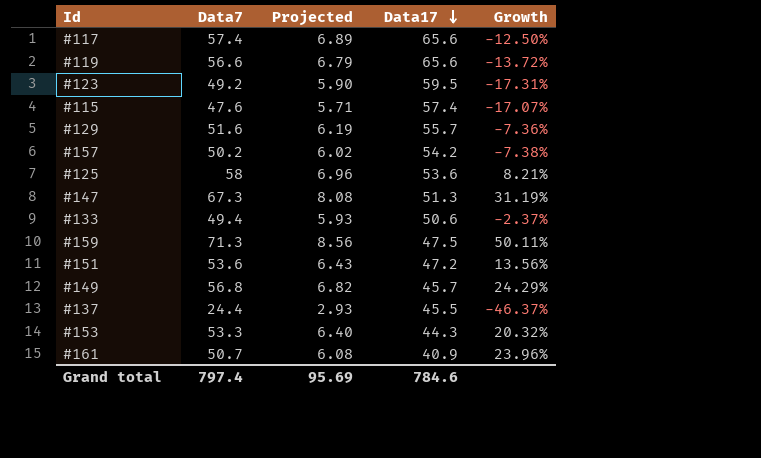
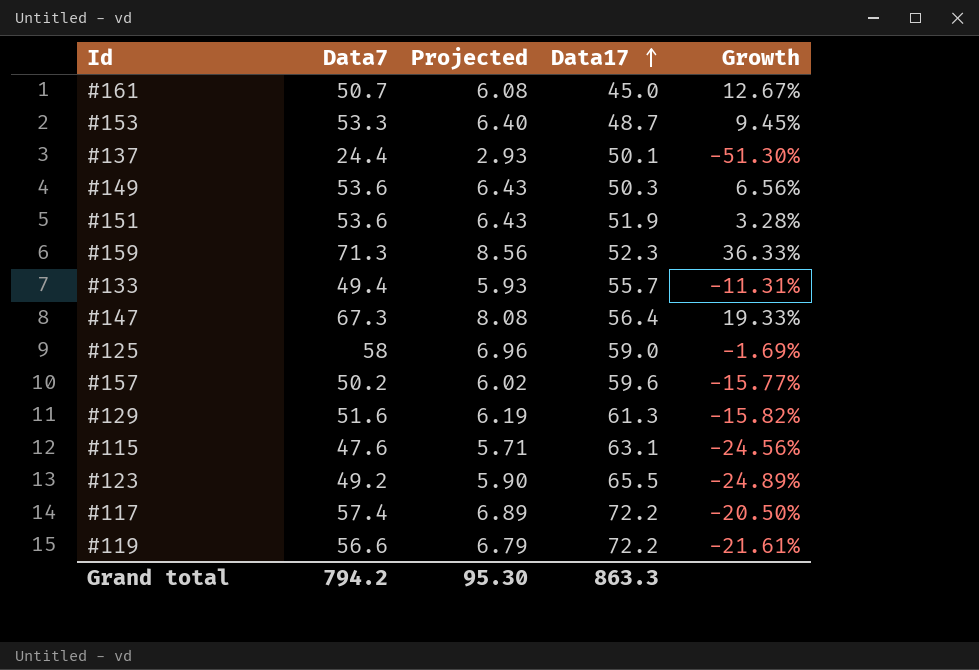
row order: Data17 descending -> Data17 ascending
#161 | Data17: 40.9 -> 45.0
#161 | Growth: 23.96% -> 12.67%
#153 | Data17: 44.3 -> 48.7
#153 | Growth: 20.32% -> 9.45%
#137 | Data17: 45.5 -> 50.1
#137 | Growth: -46.37% -> -51.30%
#149 | Data7: 56.8 -> 53.6
#149 | Projected: 6.82 -> 6.43
#149 | Data17: 45.7 -> 50.3
#149 | Growth: 24.29% -> 6.56%
#151 | Data17: 47.2 -> 51.9
#151 | Growth: 13.56% -> 3.28%
#159 | Data17: 47.5 -> 52.3
#159 | Growth: 50.11% -> 36.33%
#133 | Data17: 50.6 -> 55.7
#133 | Growth: -2.37% -> -11.31%
#147 | Data17: 51.3 -> 56.4
#147 | Growth: 31.19% -> 19.33%
#125 | Data17: 53.6 -> 59.0
#125 | Growth: 8.21% -> -1.69%
#157 | Data17: 54.2 -> 59.6
#157 | Growth: -7.38% -> -15.77%
#129 | Data17: 55.7 -> 61.3
#129 | Growth: -7.36% -> -15.82%
#115 | Data17: 57.4 -> 63.1
#115 | Growth: -17.07% -> -24.56%
#123 | Data17: 59.5 -> 65.5
#123 | Growth: -17.31% -> -24.89%
#117 | Data17: 65.6 -> 72.2
#117 | Growth: -12.50% -> -20.50%
#119 | Data17: 65.6 -> 72.2
#119 | Growth: -13.72% -> -21.61%
Grand total | Data7: 797.4 -> 794.2
Grand total | Projected: 95.69 -> 95.30
Grand total | Data17: 784.6 -> 863.3

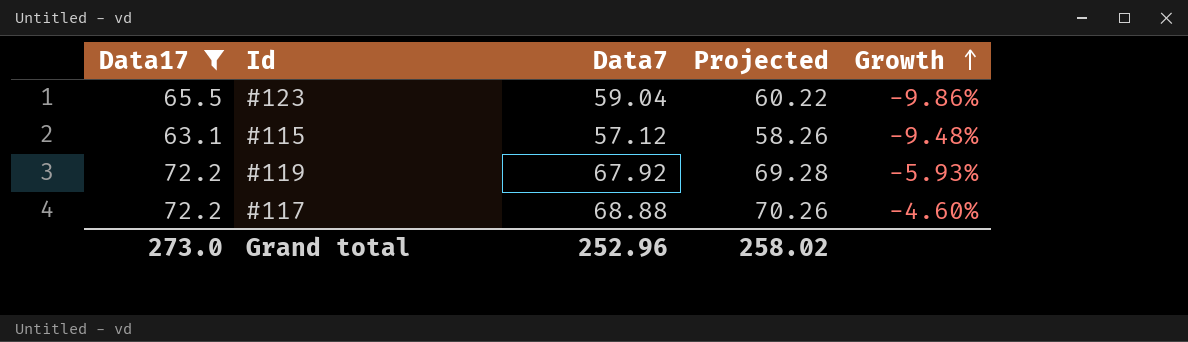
filter: none -> Data17 >= 63.1
row order: Data17 ascending -> Growth ascending
column Data17 | position: 4 -> 1
column Projected | formula: [Data7] * 0.12 -> [Data7] * 1.02
#123 | Data7: 49.2 -> 59.04
#123 | Growth: -24.89% -> -9.86%
#115 | Data7: 47.6 -> 57.12
#115 | Growth: -24.56% -> -9.48%
#119 | Data7: 56.6 -> 67.92
#119 | Growth: -21.61% -> -5.93%
#117 | Data7: 57.4 -> 68.88
#117 | Growth: -20.50% -> -4.60%
Grand total | Data17: 863.3 -> 273.0
Grand total | Data7: 794.2 -> 252.96
Grand total | Projected: 95.30 -> 258.02

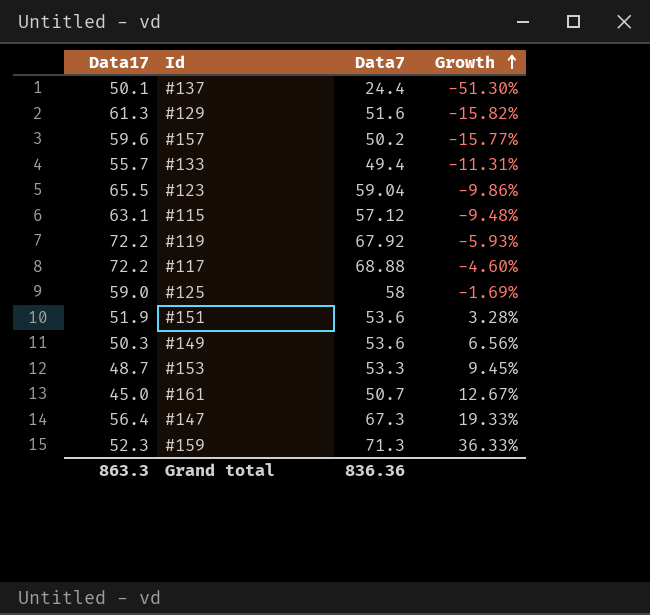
filter: Data17 >= 63.1 -> none
column Projected | formula: [Data7] * 1.02 -> none
Grand total | Data17: 273.0 -> 863.3
Grand total | Data7: 252.96 -> 836.36

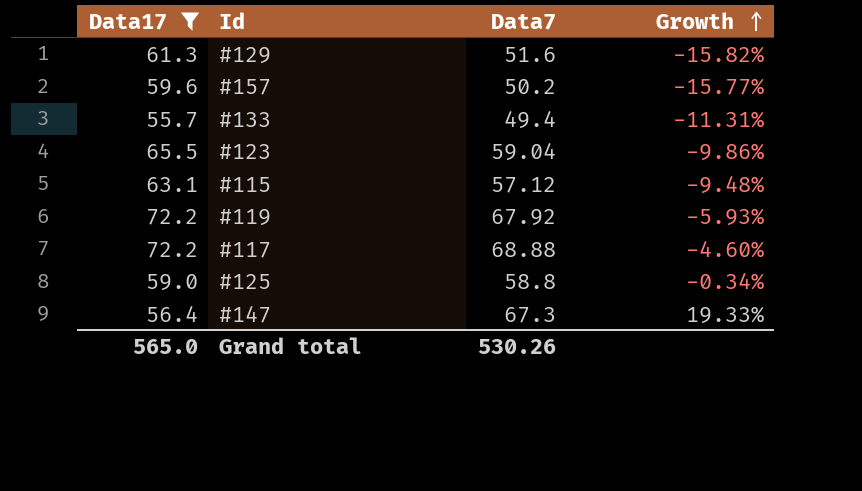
filter: none -> Data17 >= 55.7
#125 | Data7: 58 -> 58.8
#125 | Growth: -1.69% -> -0.34%
Grand total | Data17: 863.3 -> 565.0
Grand total | Data7: 836.36 -> 530.26

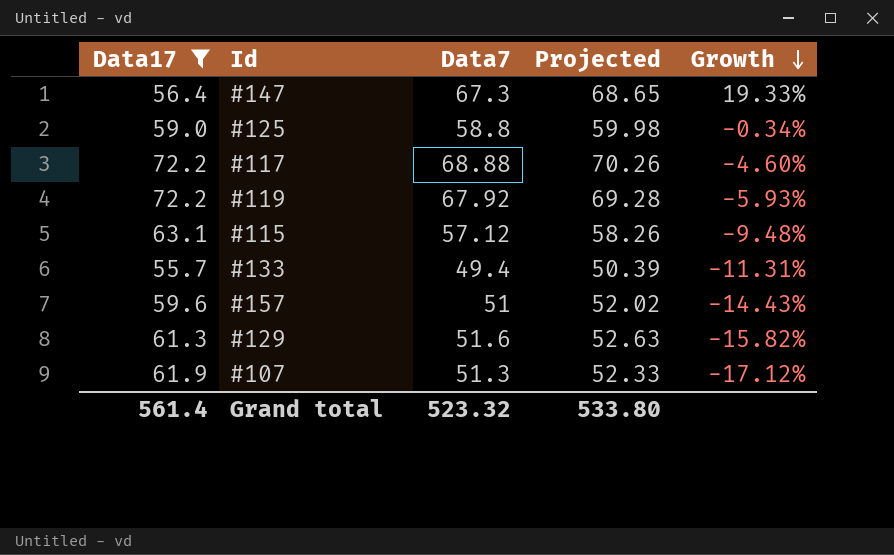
row order: Growth ascending -> Growth descending
column Projected | formula: none -> [Data7] * 1.02
row #123: 65.5 | 59.04 | -9.86% -> none
#157 | Data7: 50.2 -> 51
#157 | Growth: -15.77% -> -14.43%
row #107: none -> 61.9 | 51.3 | 52.33 | -17.12%
Grand total | Data17: 565.0 -> 561.4
Grand total | Data7: 530.26 -> 523.32

